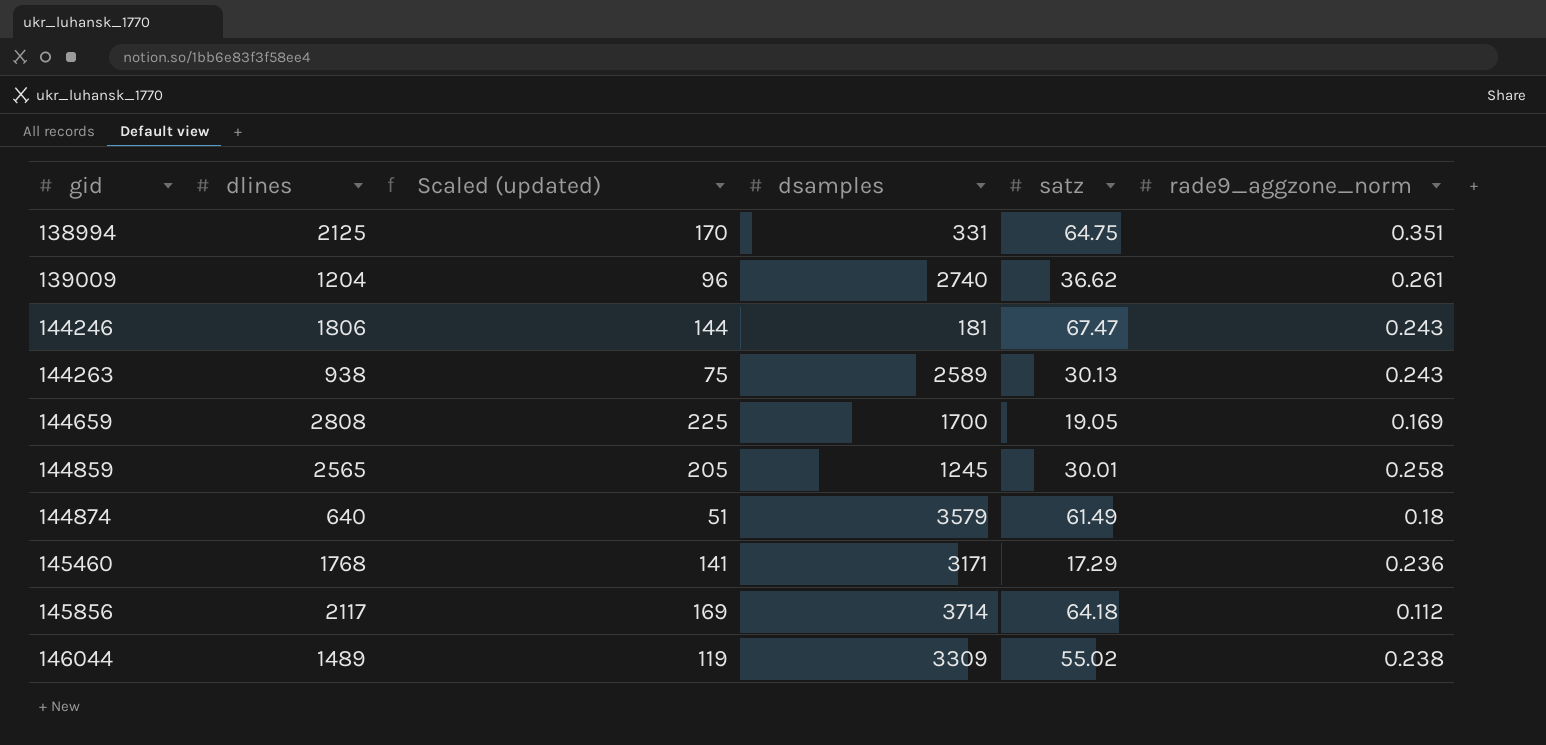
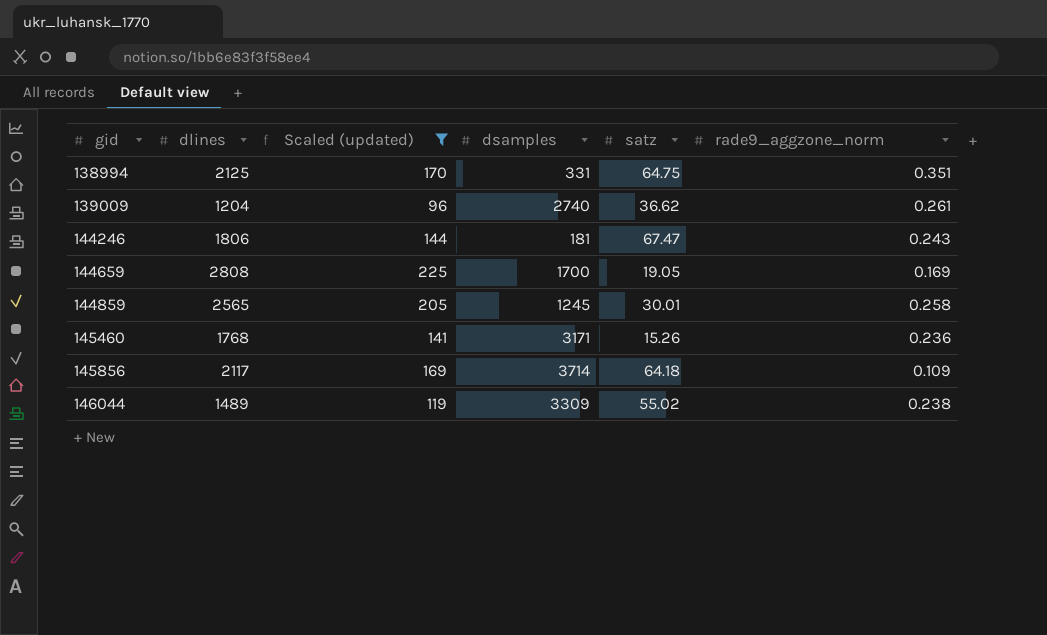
filter: none -> Scaled (updated) >= 96
145460 | satz: 17.29 -> 15.26
145856 | rade9_aggzone_norm: 0.112 -> 0.109

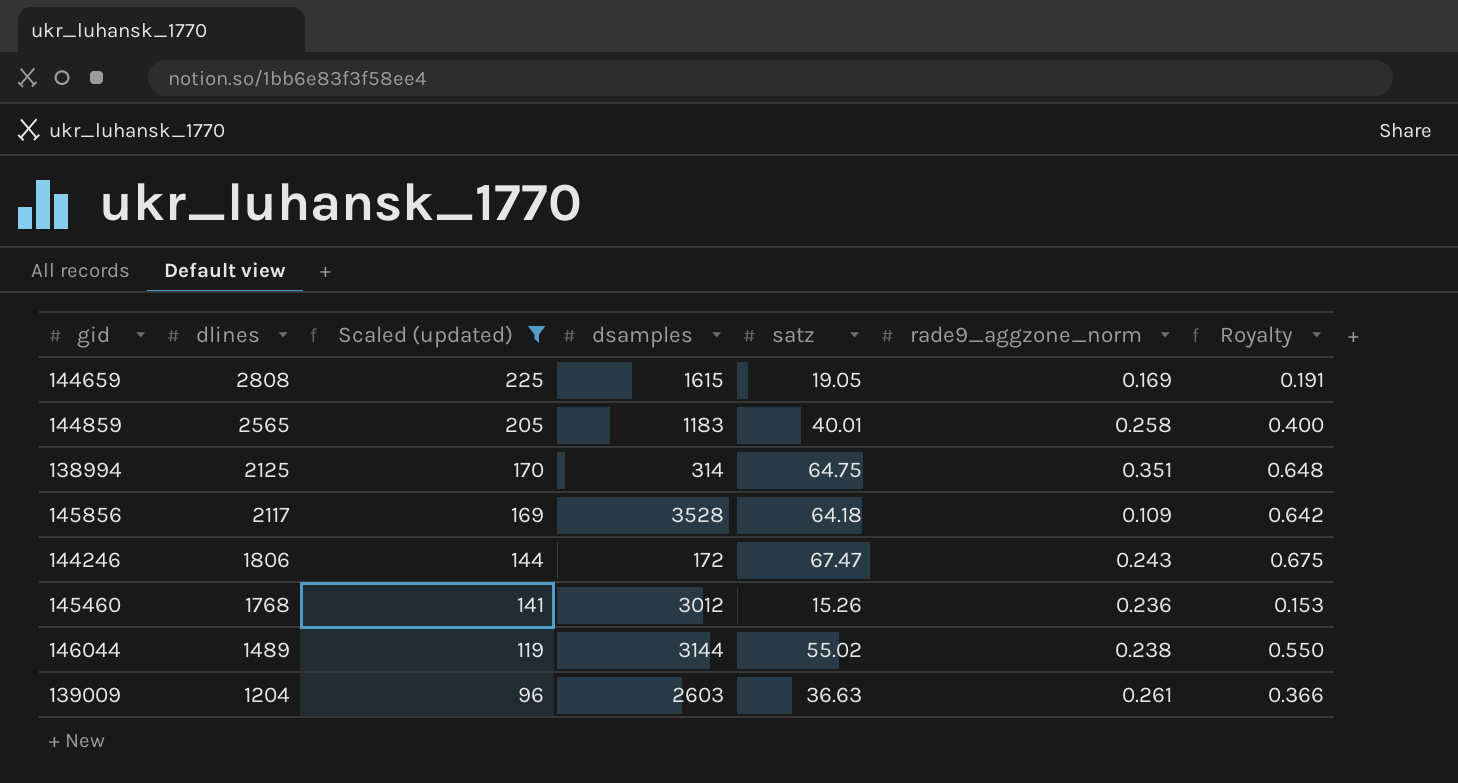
row order: gid ascending -> dlines descending
column Royalty | formula: none -> [satz] * 0.01
144659 | dsamples: 1700 -> 1615
144859 | dsamples: 1245 -> 1183
144859 | satz: 30.01 -> 40.01
138994 | dsamples: 331 -> 314
145856 | dsamples: 3714 -> 3528
144246 | dsamples: 181 -> 172
145460 | dsamples: 3171 -> 3012
146044 | dsamples: 3309 -> 3144
139009 | dsamples: 2740 -> 2603
139009 | satz: 36.62 -> 36.63

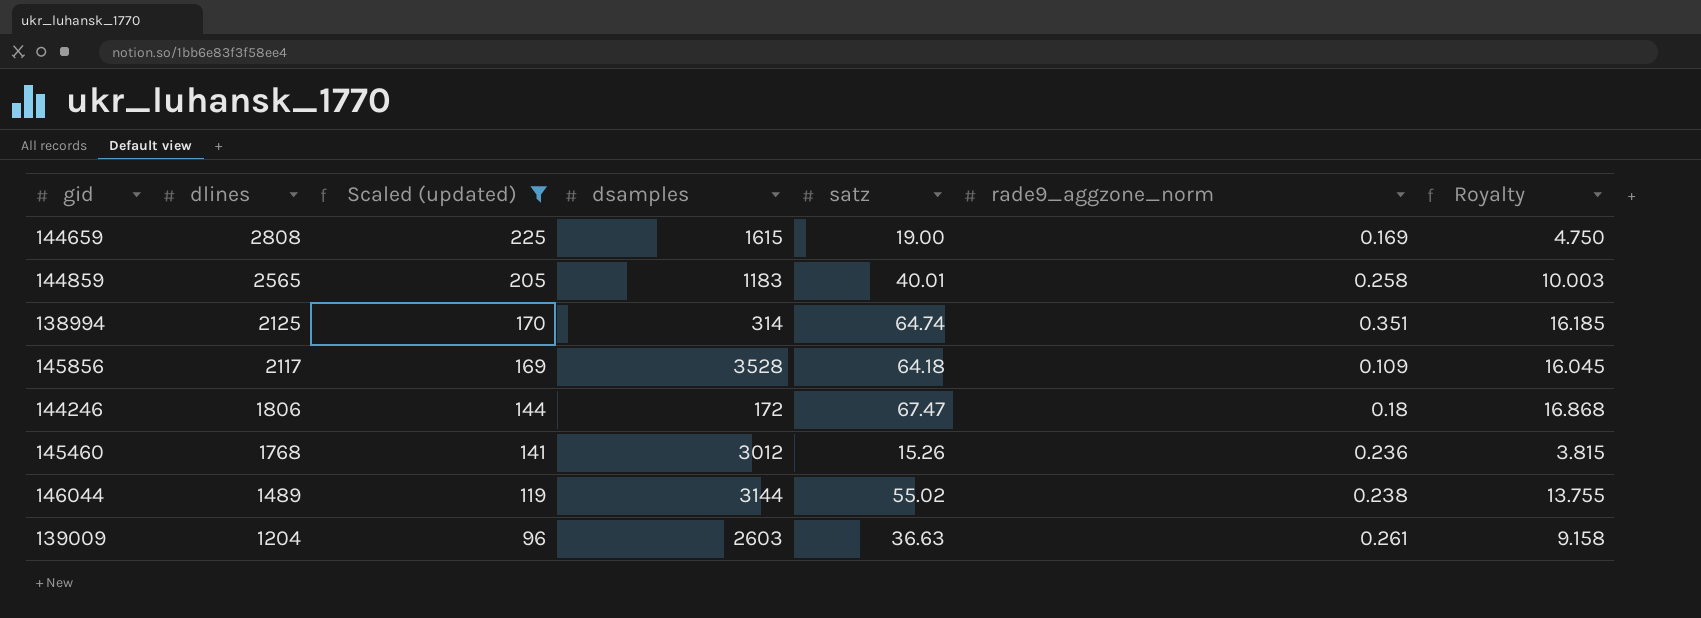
column Royalty | formula: [satz] * 0.01 -> [satz] * 0.25
144659 | satz: 19.05 -> 19.00
138994 | satz: 64.75 -> 64.74
144246 | rade9_aggzone_norm: 0.243 -> 0.18

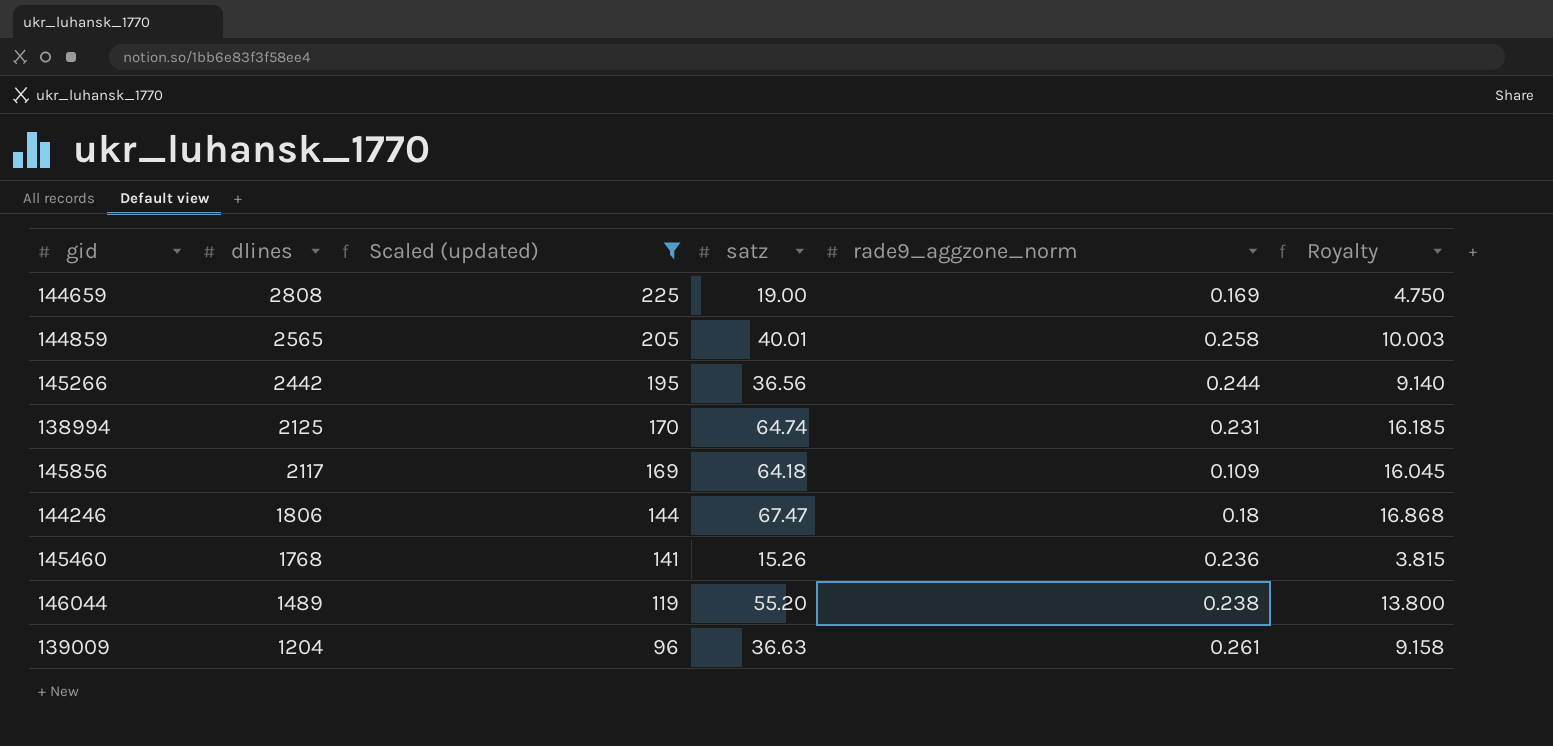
column dsamples | position: 4 -> none
row 145266: none -> 2442 | 195 | 36.56 | 0.244 | 9.140
138994 | rade9_aggzone_norm: 0.351 -> 0.231
146044 | satz: 55.02 -> 55.20
146044 | Royalty: 13.755 -> 13.800

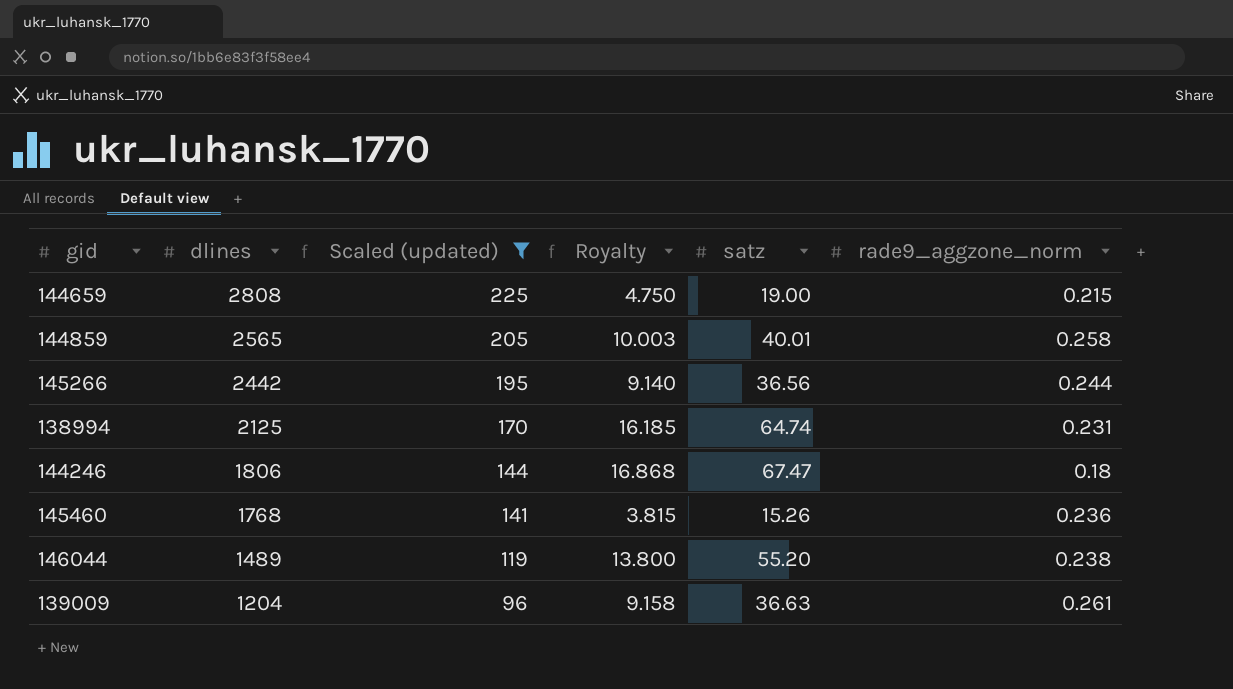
column Royalty | position: 6 -> 4
row 145856: 2117 | 169 | 64.18 | 0.109 | 16.045 -> none
144659 | rade9_aggzone_norm: 0.169 -> 0.215

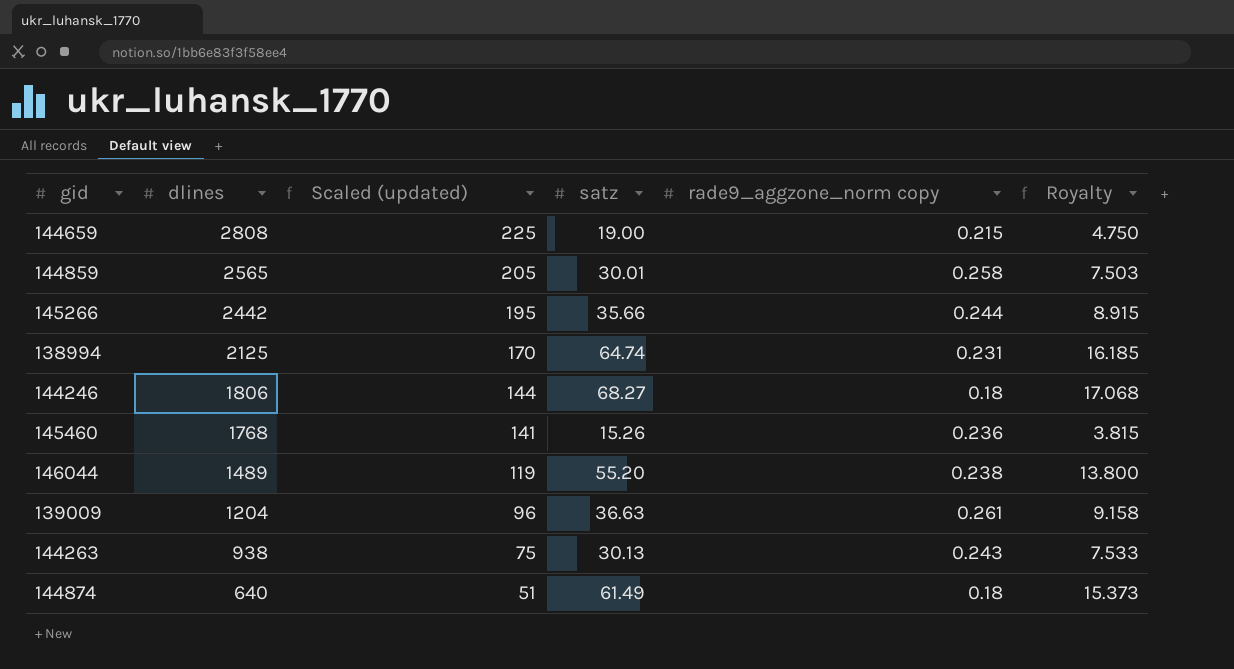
filter: Scaled (updated) >= 96 -> none
column name: rade9_aggzone_norm -> rade9_aggzone_norm copy
column Royalty | position: 4 -> 6
144859 | satz: 40.01 -> 30.01
144859 | Royalty: 10.003 -> 7.503
145266 | satz: 36.56 -> 35.66
145266 | Royalty: 9.140 -> 8.915
144246 | satz: 67.47 -> 68.27
144246 | Royalty: 16.868 -> 17.068

